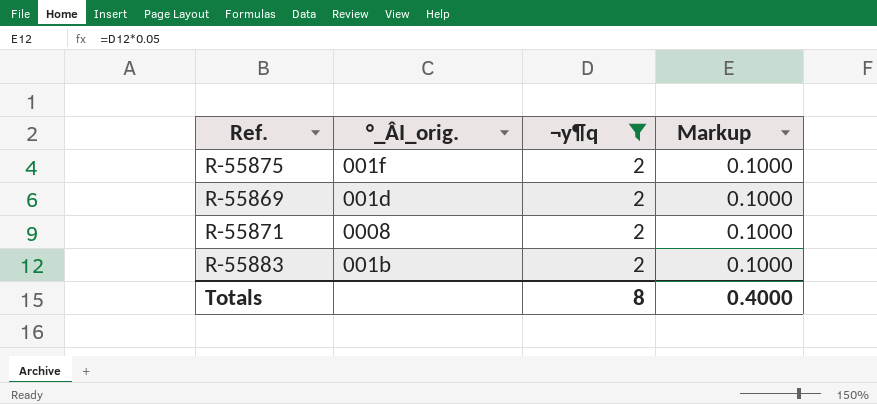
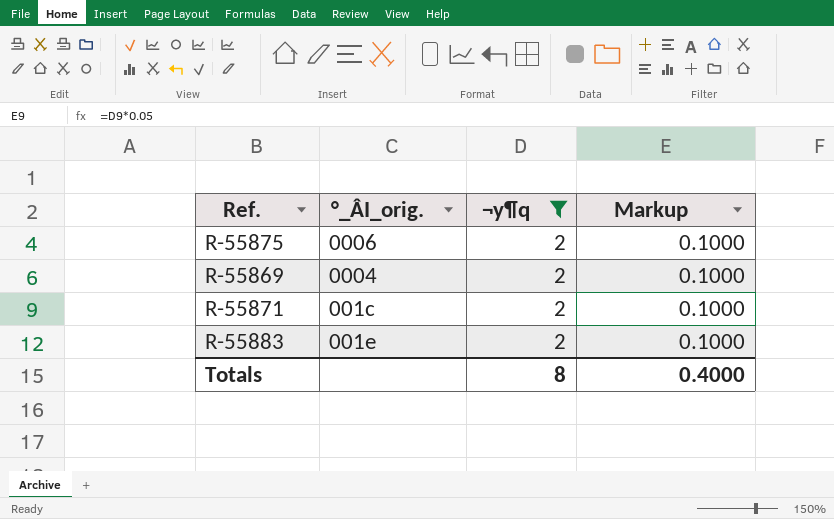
R-55875 | °_ÂI_orig.: 001f -> 0006
R-55869 | °_ÂI_orig.: 001d -> 0004
R-55871 | °_ÂI_orig.: 0008 -> 001c
R-55883 | °_ÂI_orig.: 001b -> 001e

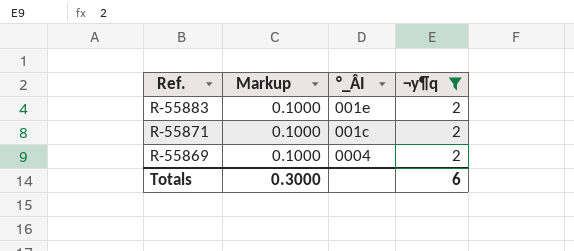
row order: none -> Ref. descending
column Markup | position: 4 -> 2
column name: °_ÂI_orig. -> °_ÂI
row R-55875: 0006 | 2 | 0.1000 -> none
Totals | Markup: 0.4000 -> 0.3000
Totals | ¬y¶q: 8 -> 6

